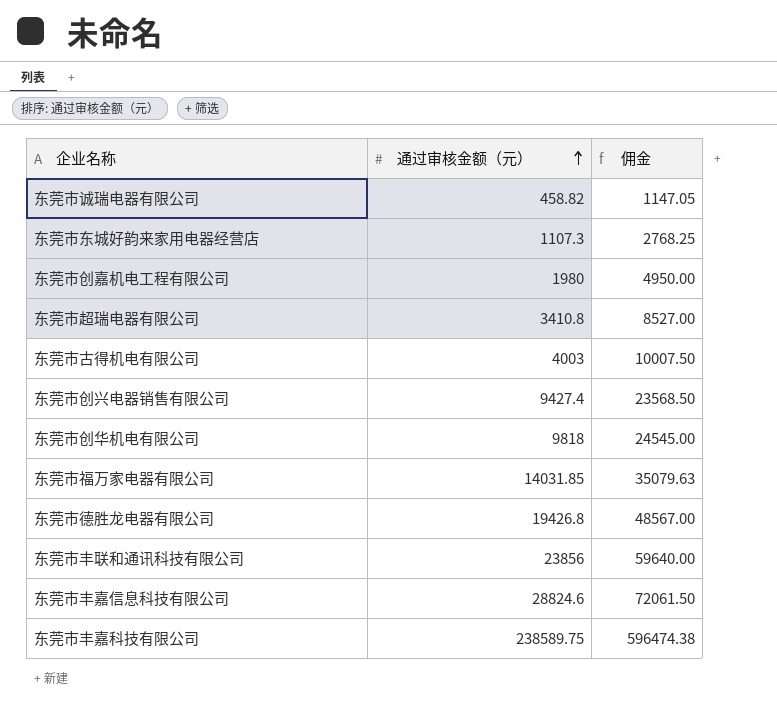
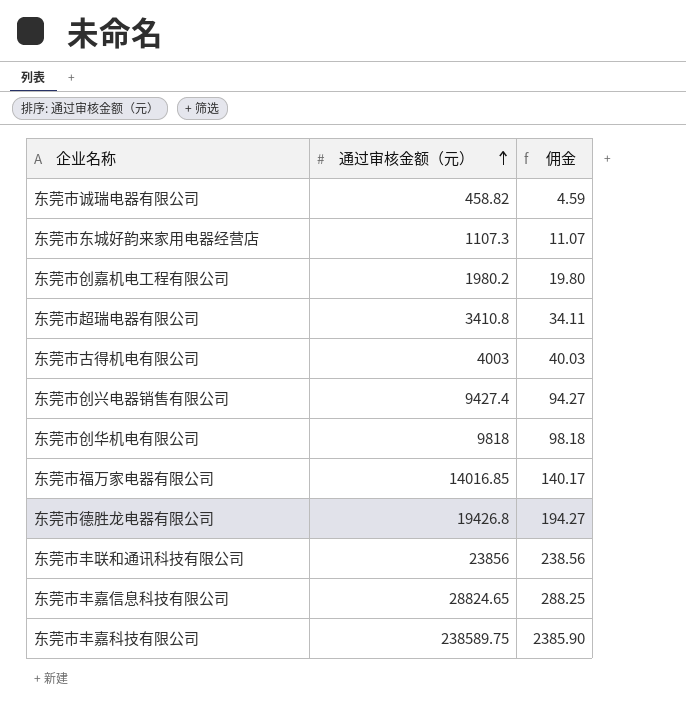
column 佣金 | formula: [通过审核金额（元）] * 2.5 -> [通过审核金额（元）] * 0.01
东莞市创嘉机电工程有限公司 | 通过审核金额（元）: 1980 -> 1980.2
东莞市福万家电器有限公司 | 通过审核金额（元）: 14031.85 -> 14016.85
东莞市丰嘉信息科技有限公司 | 通过审核金额（元）: 28824.6 -> 28824.65

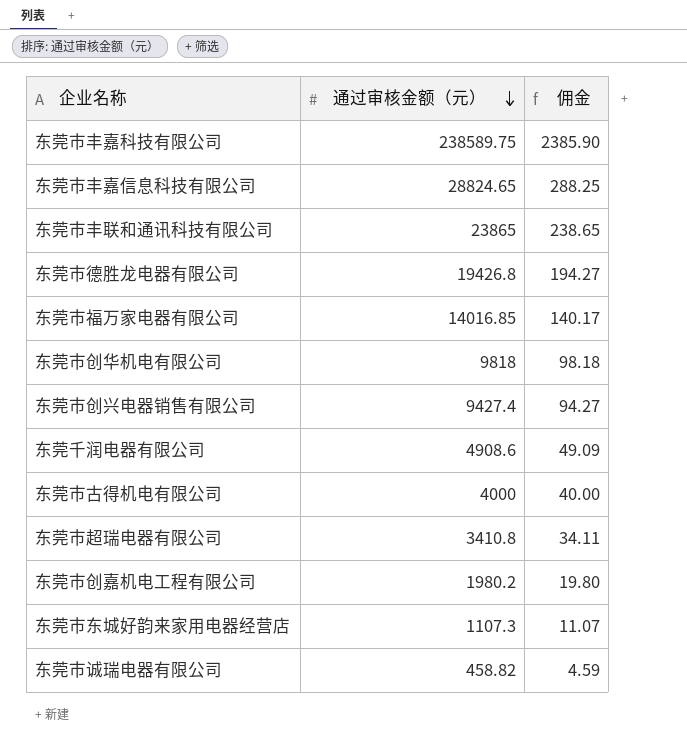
row order: 通过审核金额（元） ascending -> 通过审核金额（元） descending
东莞市丰联和通讯科技有限公司 | 通过审核金额（元）: 23856 -> 23865
东莞市丰联和通讯科技有限公司 | 佣金: 238.56 -> 238.65
row 东莞千润电器有限公司: none -> 4908.6 | 49.09
东莞市古得机电有限公司 | 通过审核金额（元）: 4003 -> 4000
东莞市古得机电有限公司 | 佣金: 40.03 -> 40.00

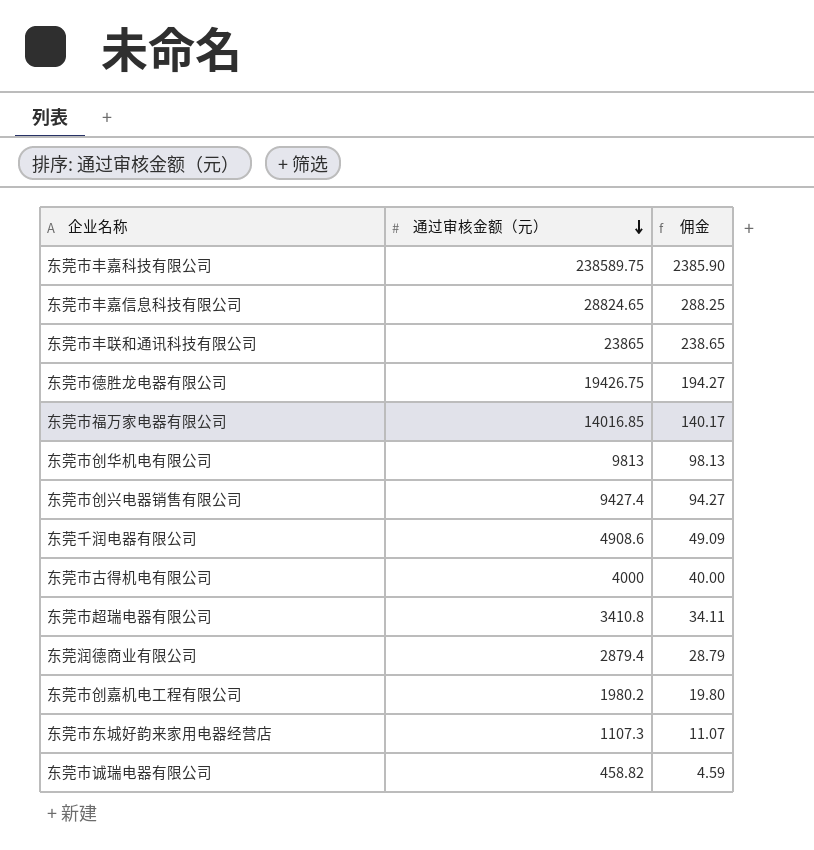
东莞市德胜龙电器有限公司 | 通过审核金额（元）: 19426.8 -> 19426.75
东莞市创华机电有限公司 | 通过审核金额（元）: 9818 -> 9813
东莞市创华机电有限公司 | 佣金: 98.18 -> 98.13
row 东莞润德商业有限公司: none -> 2879.4 | 28.79

